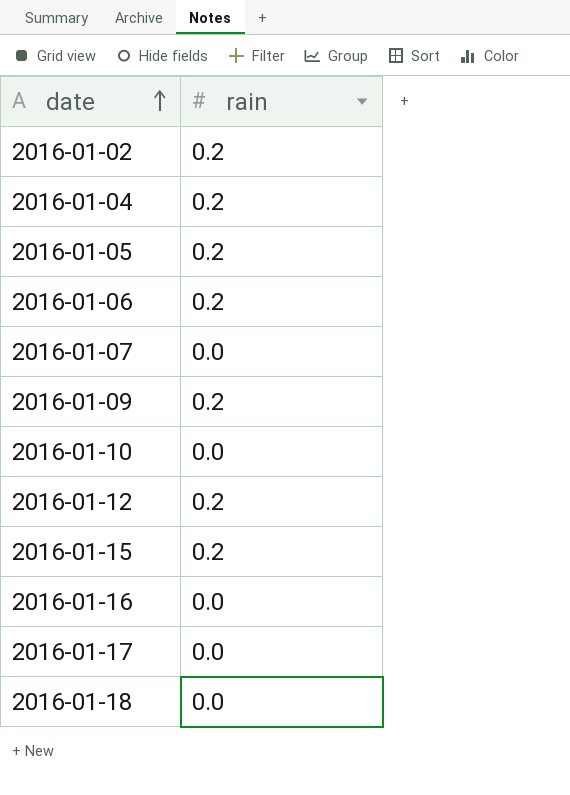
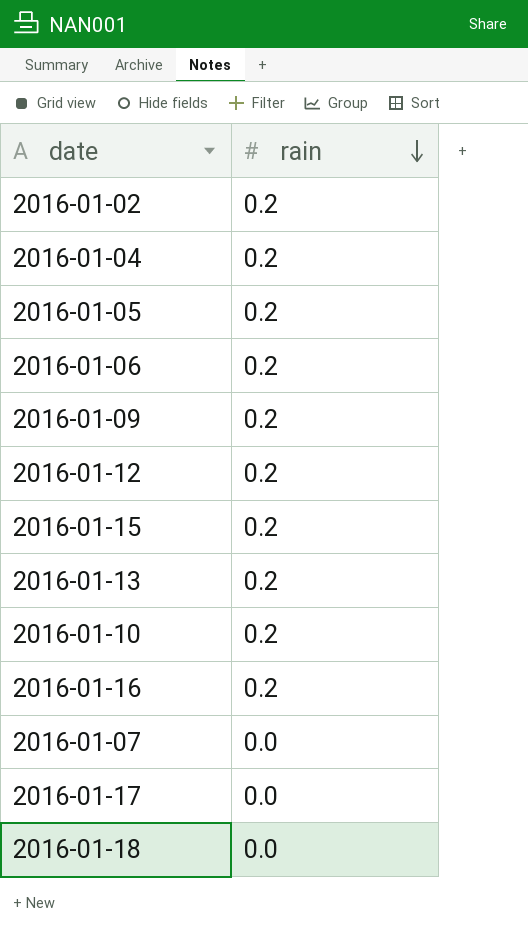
row order: date ascending -> rain descending
row 2016-01-13: none -> 0.2
2016-01-10 | rain: 0.0 -> 0.2
2016-01-16 | rain: 0.0 -> 0.2

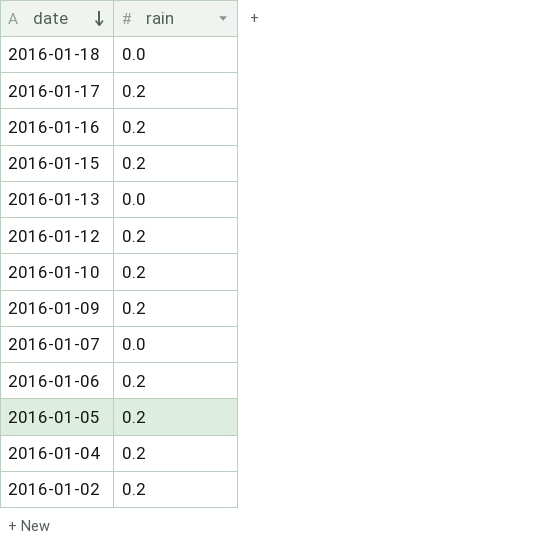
row order: rain descending -> date descending
2016-01-17 | rain: 0.0 -> 0.2
2016-01-13 | rain: 0.2 -> 0.0

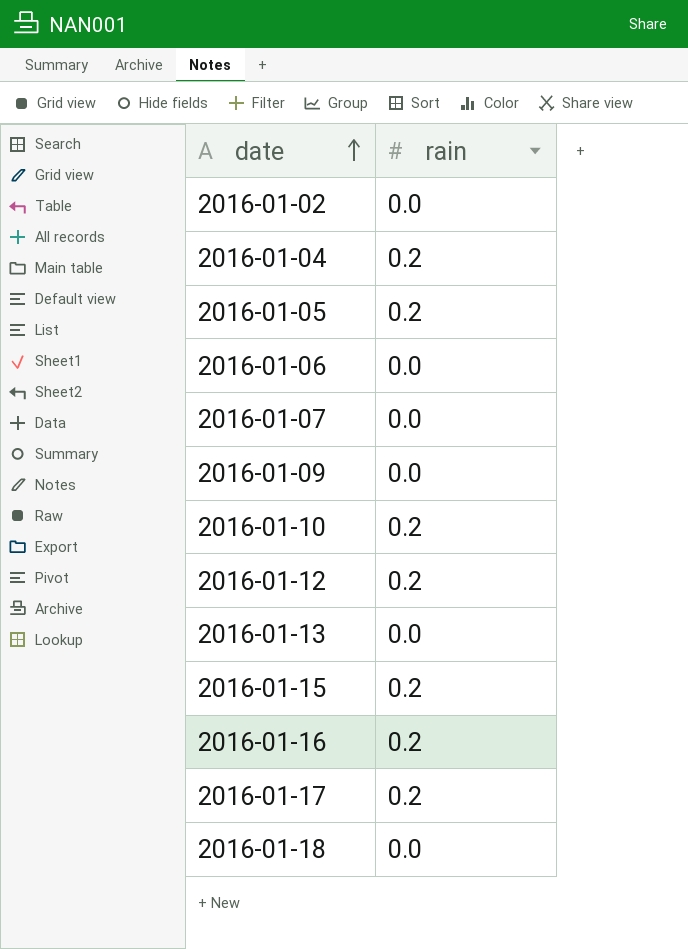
row order: date descending -> date ascending
2016-01-02 | rain: 0.2 -> 0.0
2016-01-06 | rain: 0.2 -> 0.0
2016-01-09 | rain: 0.2 -> 0.0

